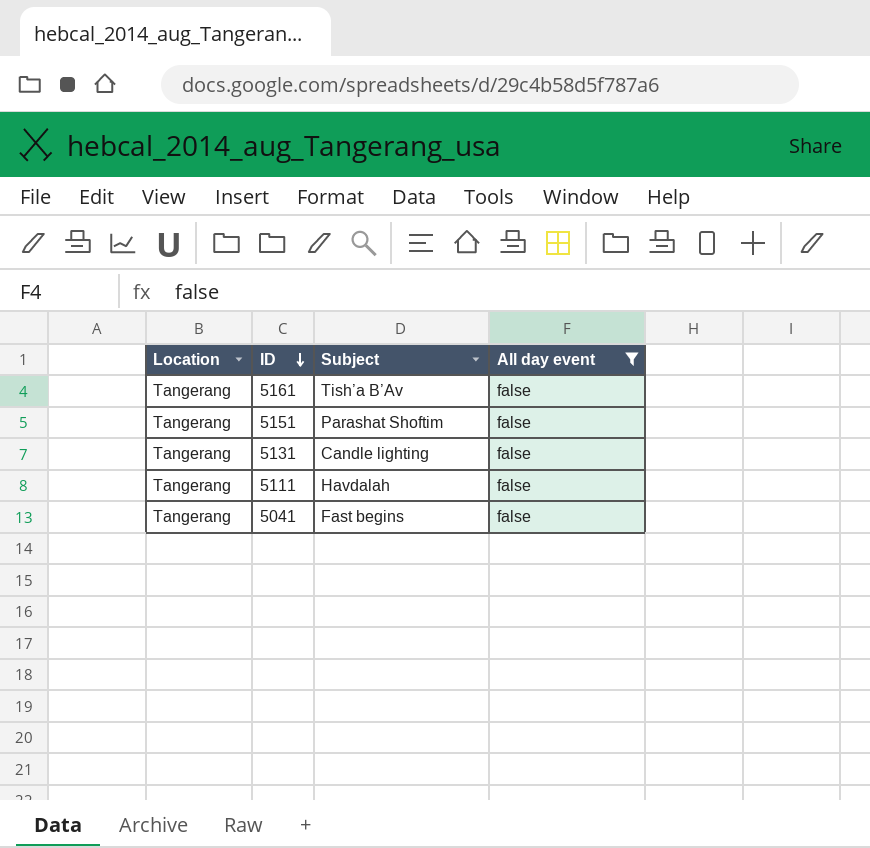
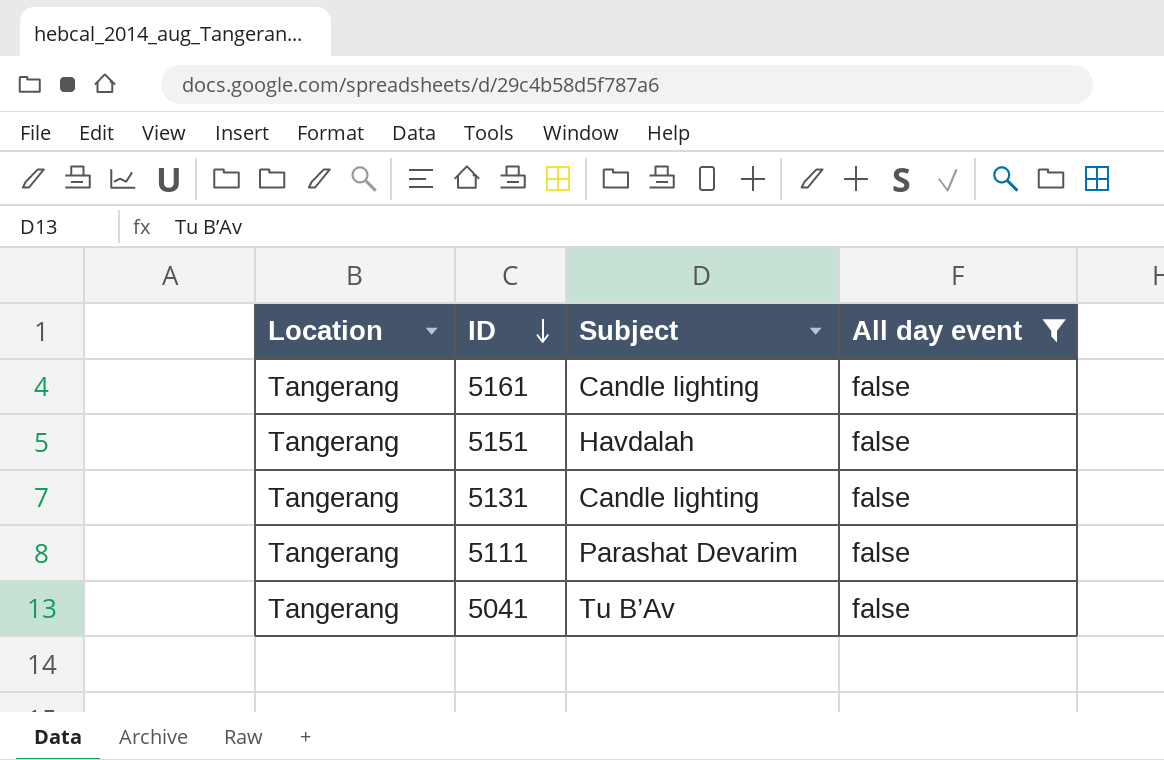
5161 | Subject: Tish’a B’Av -> Candle lighting
5151 | Subject: Parashat Shoftim -> Havdalah
5111 | Subject: Havdalah -> Parashat Devarim
5041 | Subject: Fast begins -> Tu B’Av

